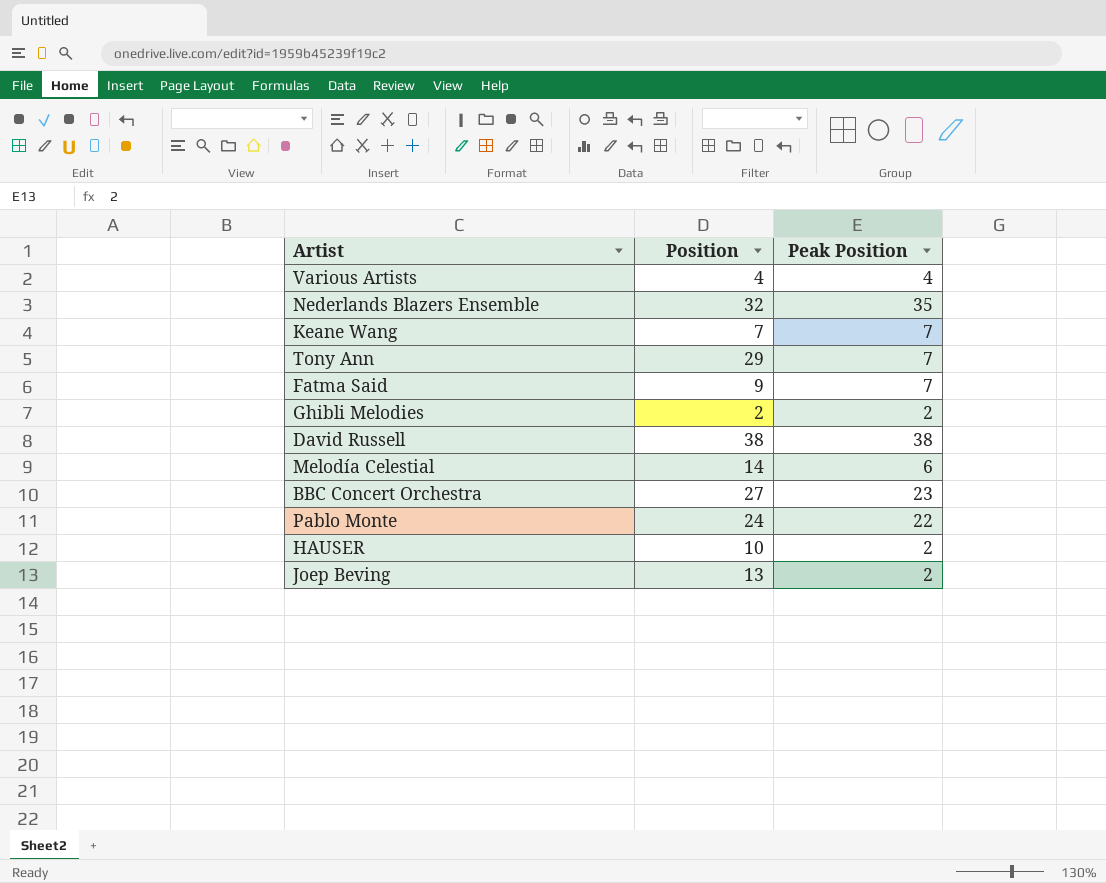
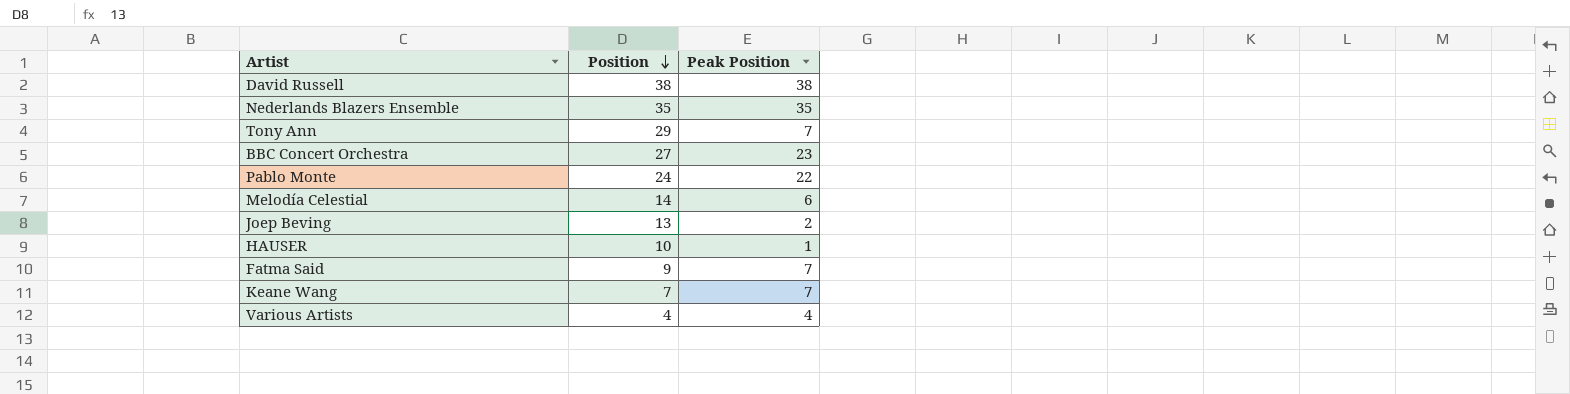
row order: none -> Position descending
row Ghibli Melodies: 2 | 2 -> none
Nederlands Blazers Ensemble | Position: 32 -> 35
HAUSER | Peak Position: 2 -> 1

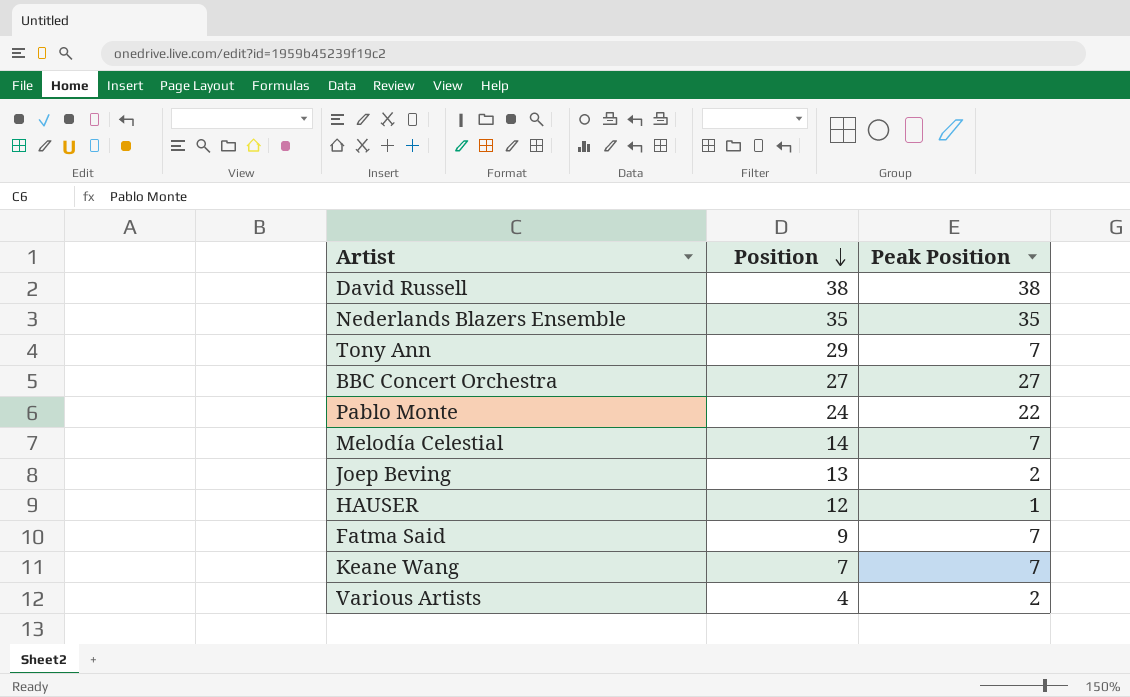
BBC Concert Orchestra | Peak Position: 23 -> 27
Melodía Celestial | Peak Position: 6 -> 7
HAUSER | Position: 10 -> 12
Various Artists | Peak Position: 4 -> 2

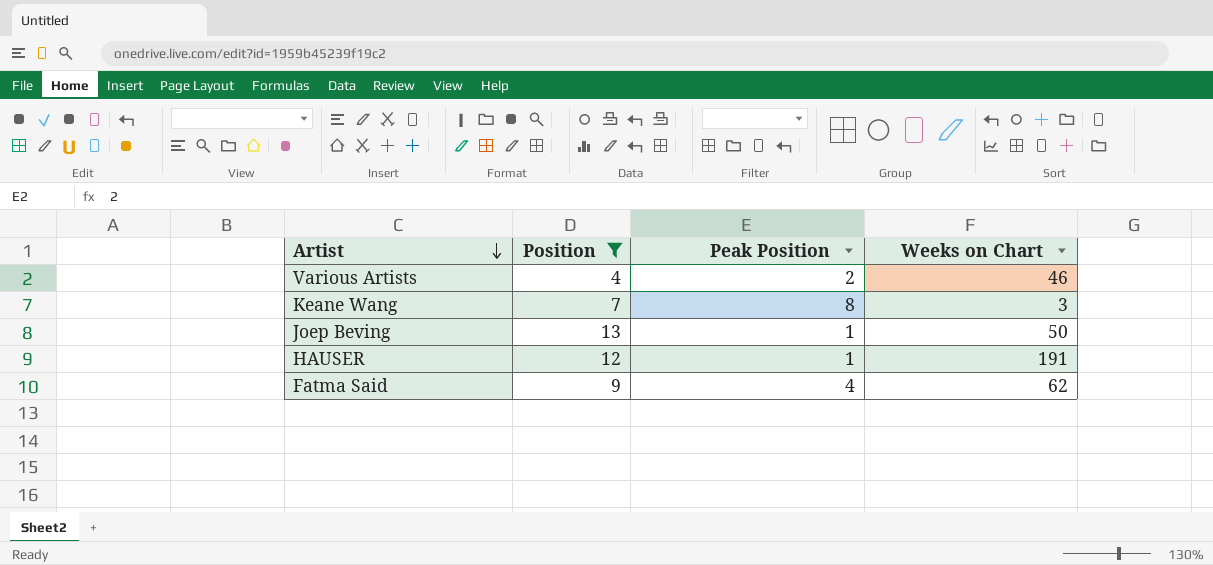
filter: none -> Position <= 13
row order: Position descending -> Artist descending
column Weeks on Chart | position: none -> 4
Keane Wang | Peak Position: 7 -> 8
Joep Beving | Peak Position: 2 -> 1
Fatma Said | Peak Position: 7 -> 4

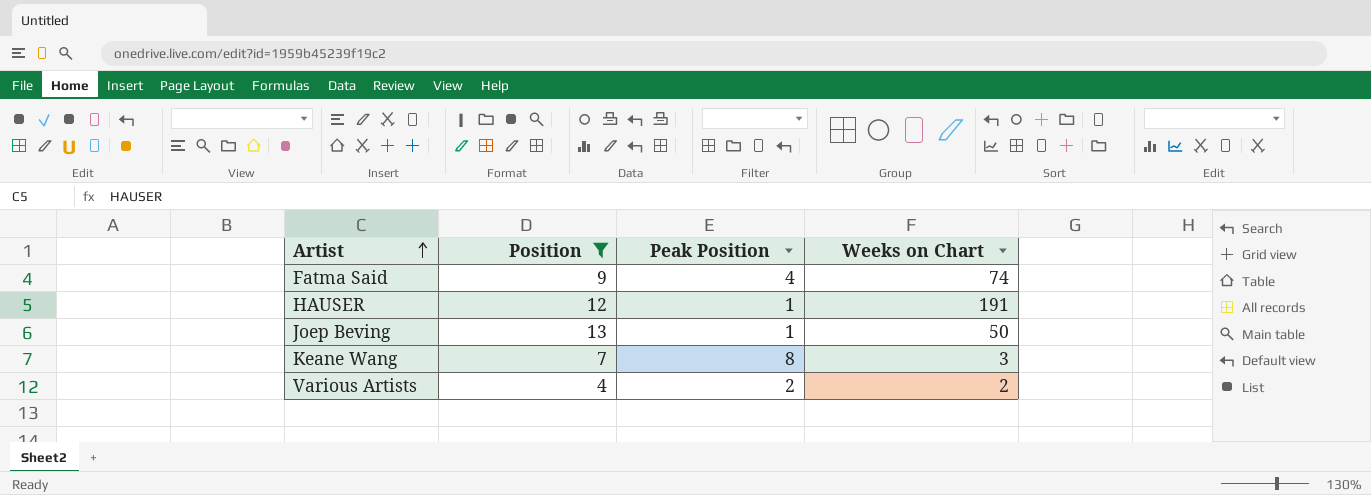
row order: Artist descending -> Artist ascending
Fatma Said | Weeks on Chart: 62 -> 74
Various Artists | Weeks on Chart: 46 -> 2

